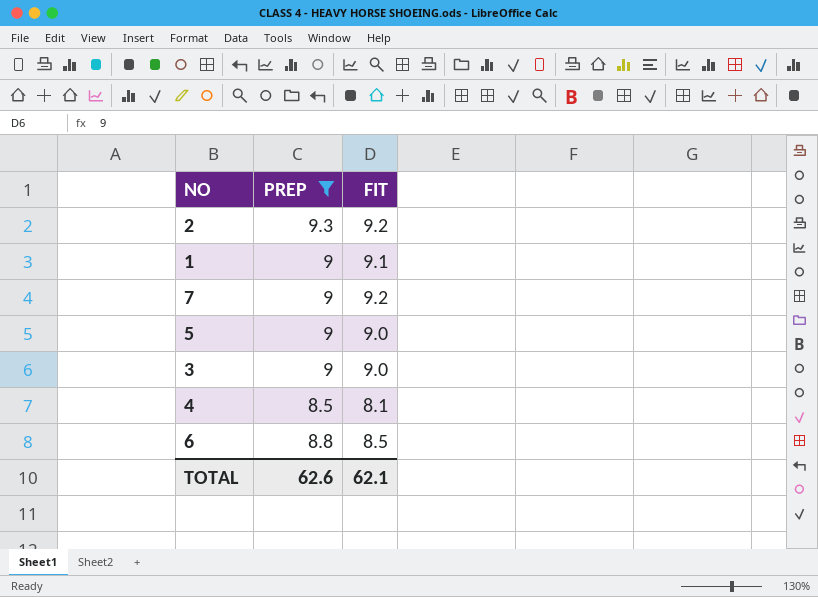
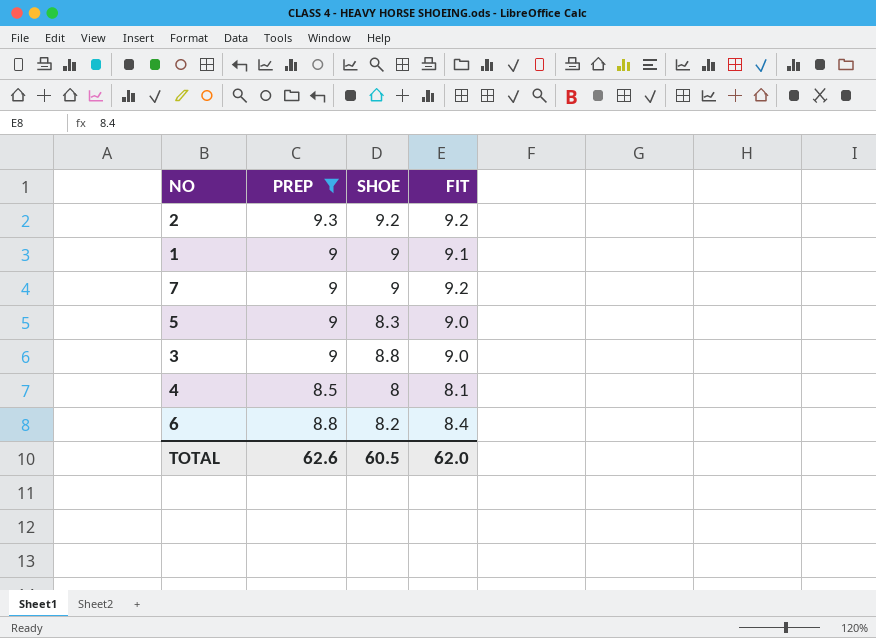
column SHOE | position: none -> 3
6 | FIT: 8.5 -> 8.4
TOTAL | FIT: 62.1 -> 62.0

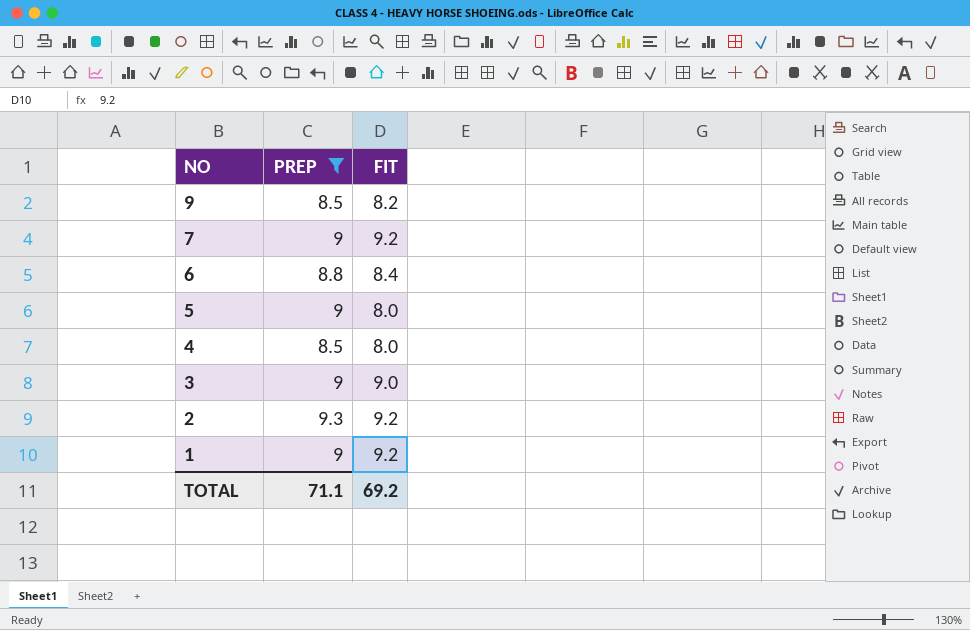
row order: none -> NO descending
column SHOE | position: 3 -> none
row 9: none -> 8.5 | 8.2
5 | FIT: 9.0 -> 8.0
4 | FIT: 8.1 -> 8.0
1 | FIT: 9.1 -> 9.2
TOTAL | PREP: 62.6 -> 71.1
TOTAL | FIT: 62.0 -> 69.2

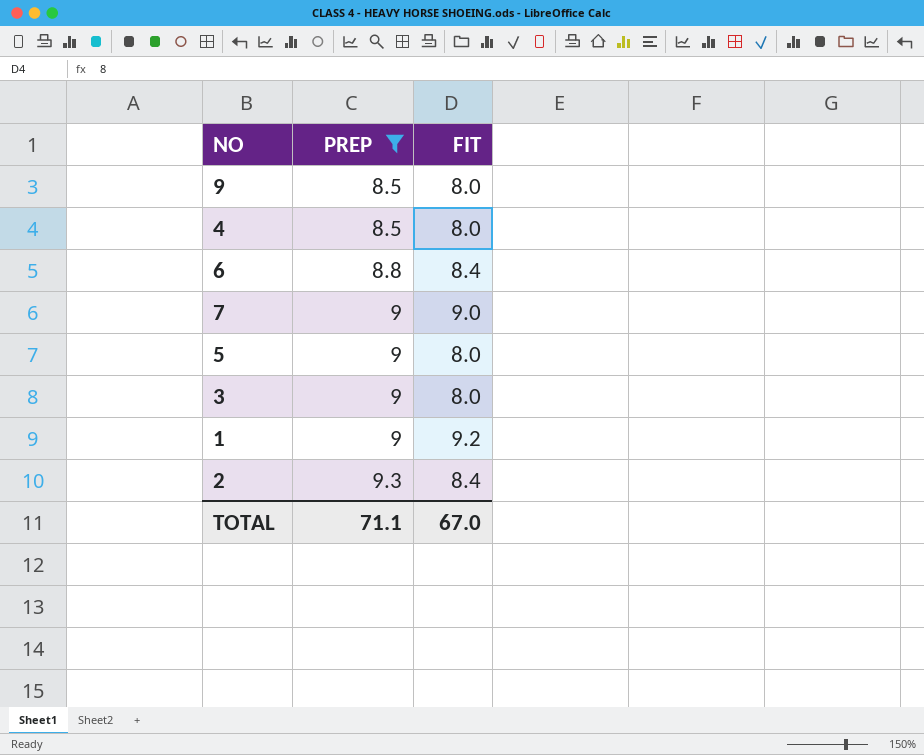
row order: NO descending -> PREP ascending
9 | FIT: 8.2 -> 8.0
7 | FIT: 9.2 -> 9.0
3 | FIT: 9.0 -> 8.0
2 | FIT: 9.2 -> 8.4
TOTAL | FIT: 69.2 -> 67.0

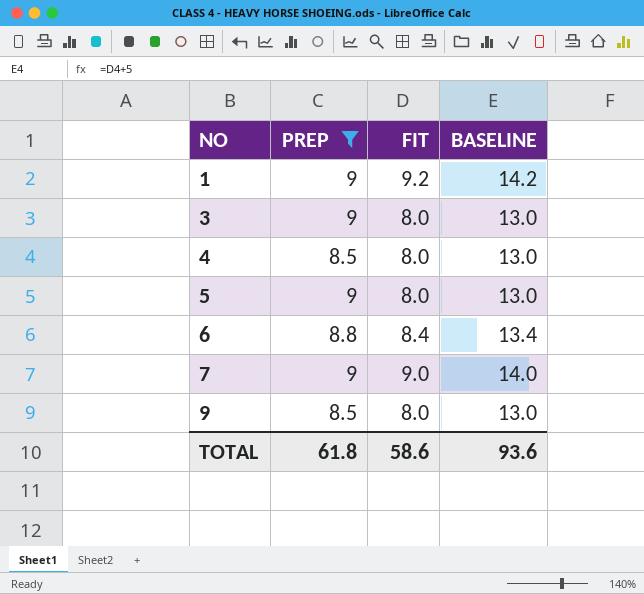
row order: PREP ascending -> NO ascending
column BASELINE | formula: none -> [FIT] + 5
row 2: 9.3 | 8.4 -> none
TOTAL | PREP: 71.1 -> 61.8
TOTAL | FIT: 67.0 -> 58.6

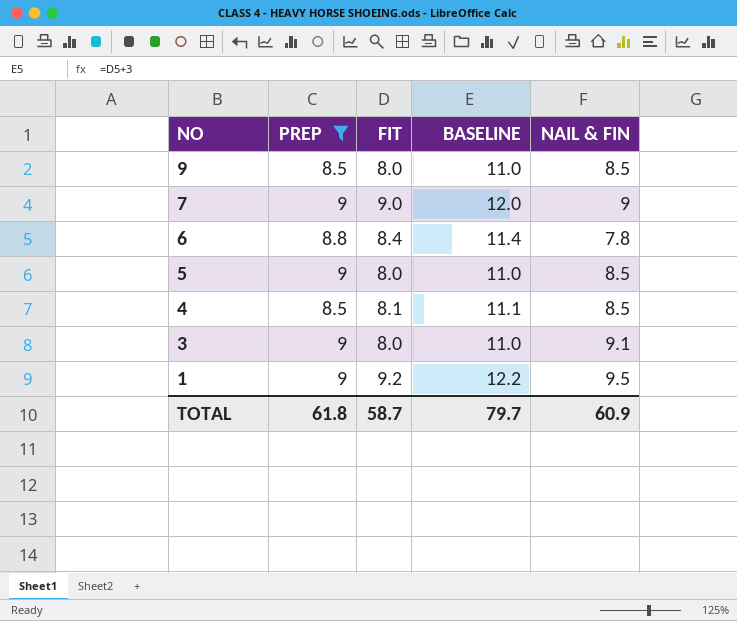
row order: NO ascending -> NO descending
column BASELINE | formula: [FIT] + 5 -> [FIT] + 3
column NAIL & FIN | position: none -> 5
4 | FIT: 8.0 -> 8.1
TOTAL | FIT: 58.6 -> 58.7
TOTAL | BASELINE: 93.6 -> 79.7

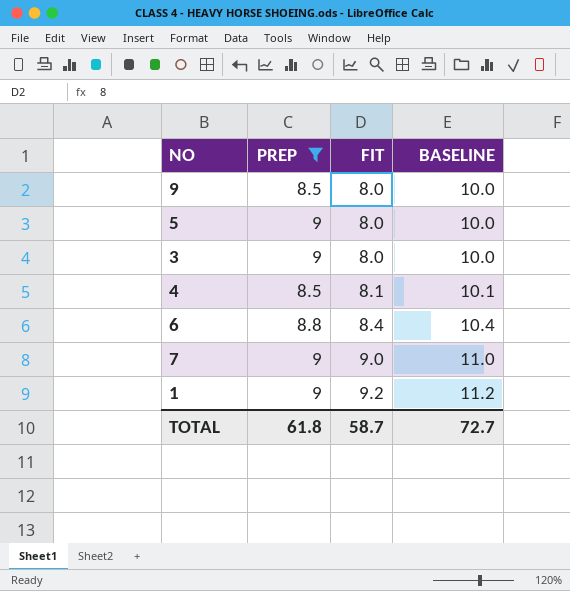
row order: NO descending -> FIT ascending
column NAIL & FIN | position: 5 -> none
column BASELINE | formula: [FIT] + 3 -> [FIT] + 2
TOTAL | BASELINE: 79.7 -> 72.7

